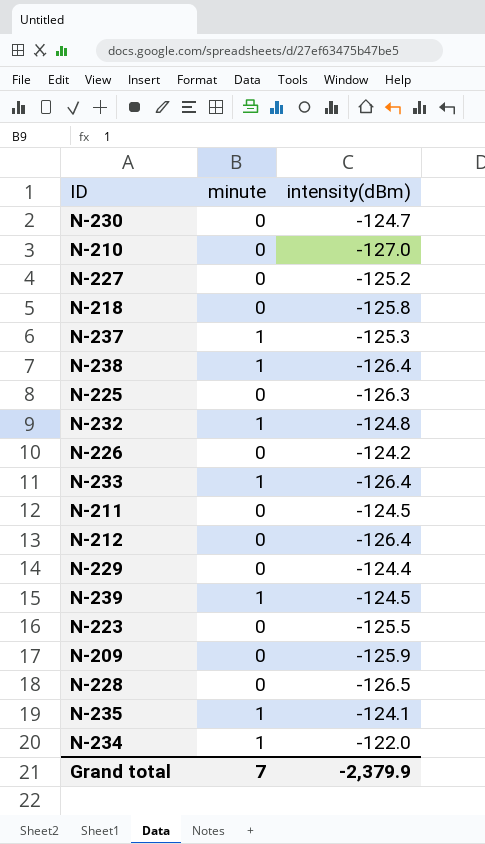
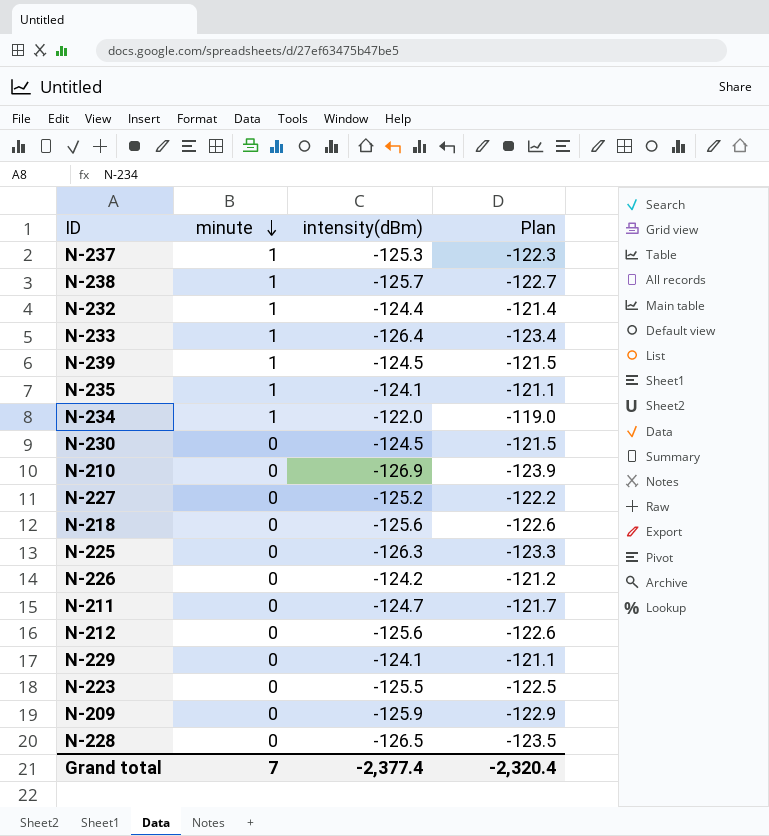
row order: none -> minute descending
column Plan | formula: none -> [intensity(dBm)] + 3
N-238 | intensity(dBm): -126.4 -> -125.7
N-232 | intensity(dBm): -124.8 -> -124.4
N-230 | intensity(dBm): -124.7 -> -124.5
N-210 | intensity(dBm): -127.0 -> -126.9
N-218 | intensity(dBm): -125.8 -> -125.6
N-211 | intensity(dBm): -124.5 -> -124.7
N-212 | intensity(dBm): -126.4 -> -125.6
N-229 | intensity(dBm): -124.4 -> -124.1
Grand total | intensity(dBm): -2,379.9 -> -2,377.4

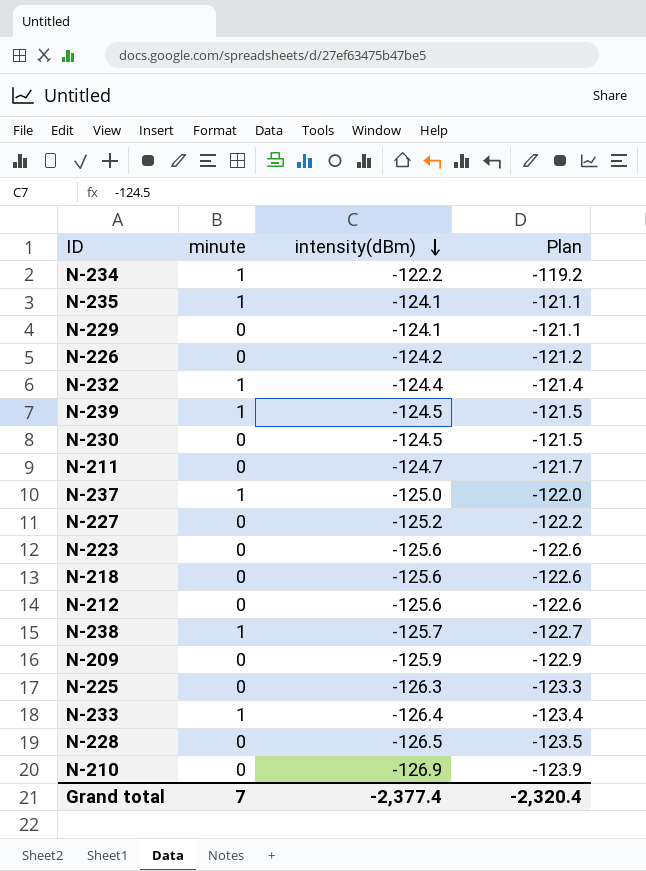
row order: minute descending -> intensity(dBm) descending
N-234 | intensity(dBm): -122.0 -> -122.2
N-234 | Plan: -119.0 -> -119.2
N-237 | intensity(dBm): -125.3 -> -125.0
N-237 | Plan: -122.3 -> -122.0
N-223 | intensity(dBm): -125.5 -> -125.6
N-223 | Plan: -122.5 -> -122.6

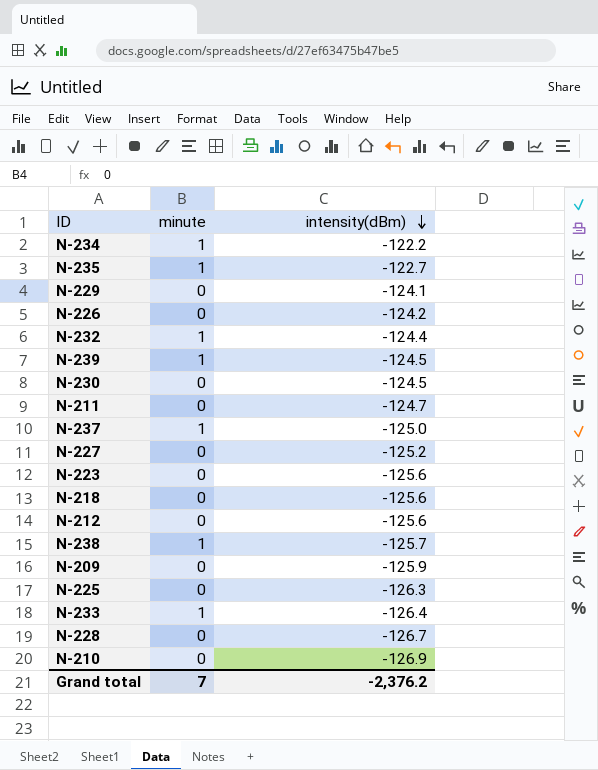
column Plan | formula: [intensity(dBm)] + 3 -> none
N-235 | intensity(dBm): -124.1 -> -122.7
N-228 | intensity(dBm): -126.5 -> -126.7
Grand total | intensity(dBm): -2,377.4 -> -2,376.2

